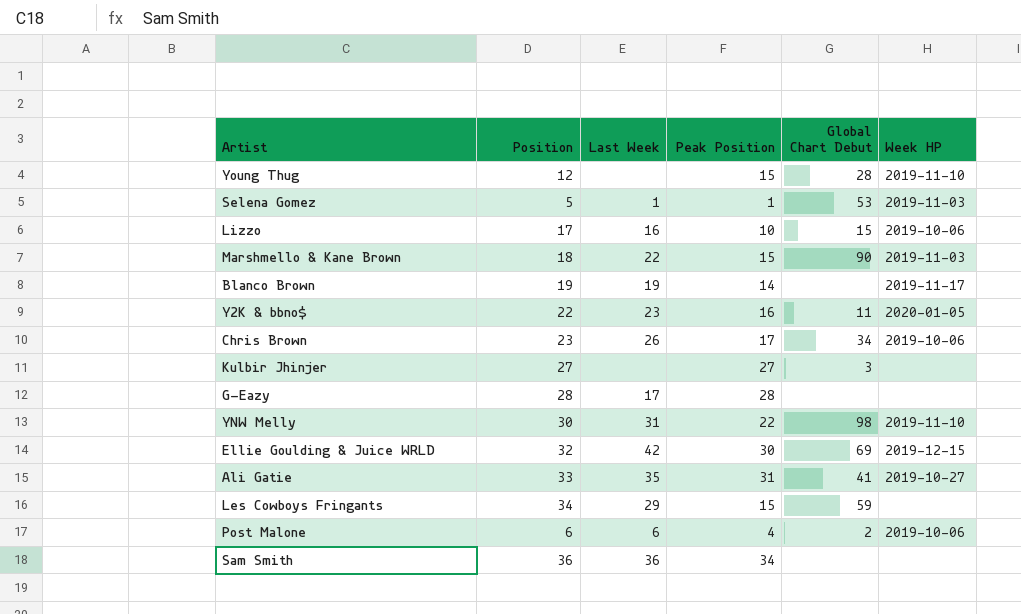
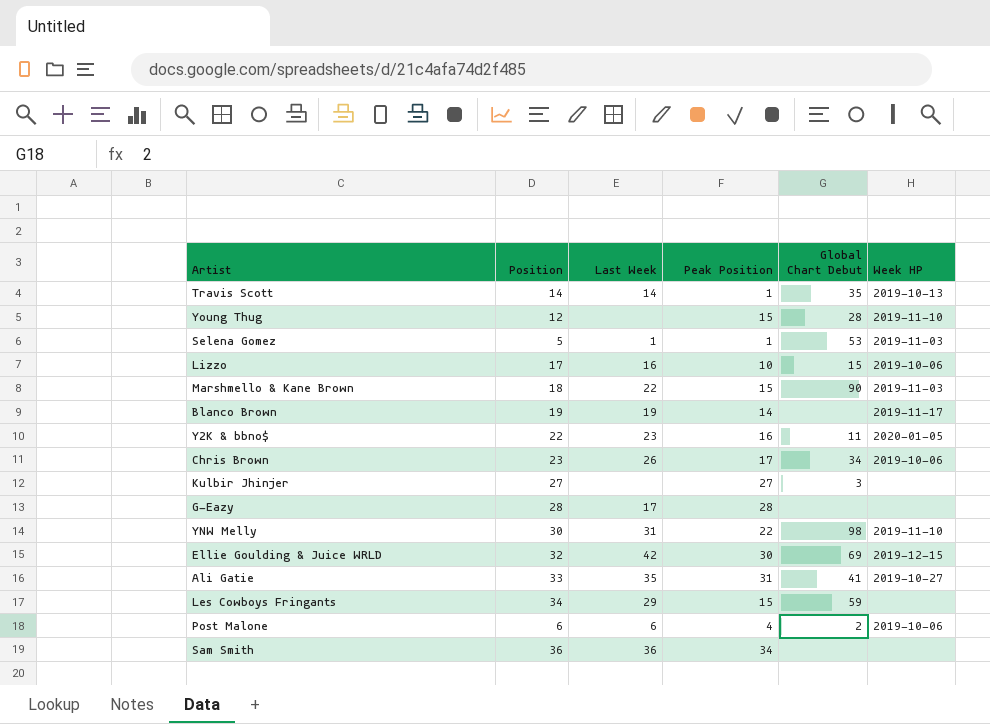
row Travis Scott: none -> 14 | 14 | 1 | 35 | 2019-10-13

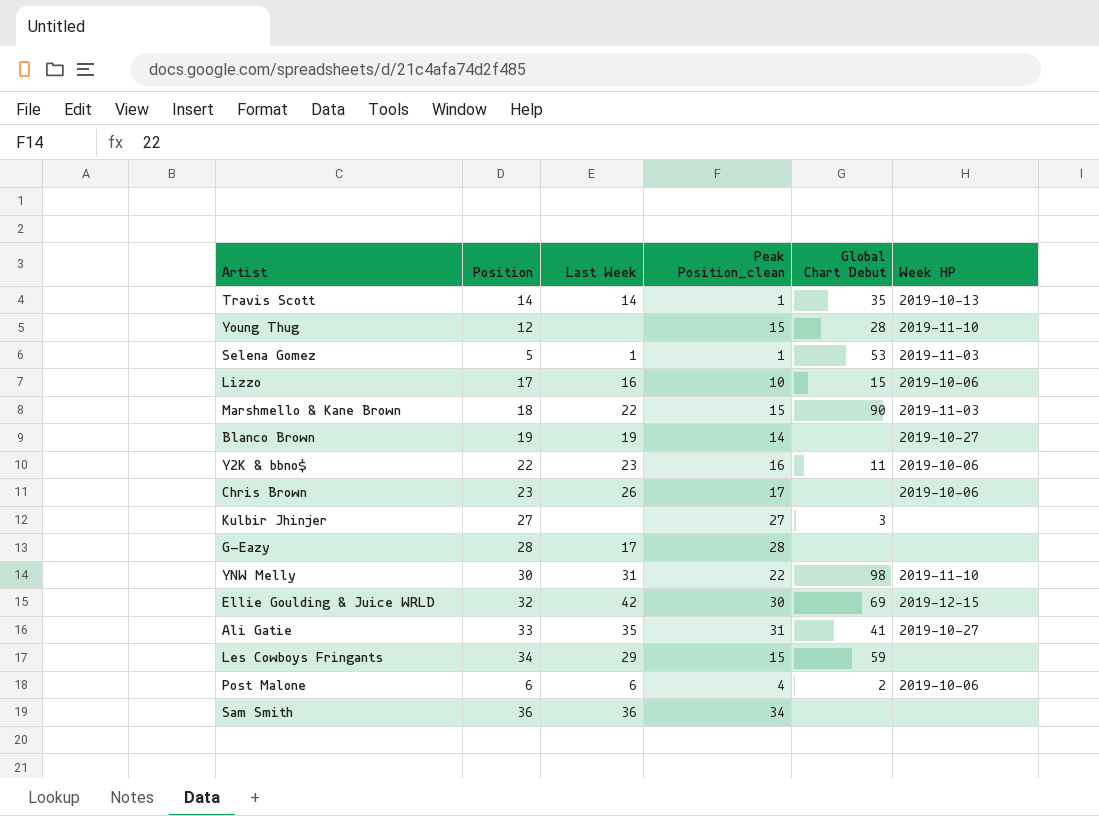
column name: Peak Position -> Peak Position_clean
Blanco Brown | Week HP: 2019-11-17 -> 2019-10-27
Y2K & bbno$ | Week HP: 2020-01-05 -> 2019-10-06
Chris Brown | Global Chart Debut: 34 -> none

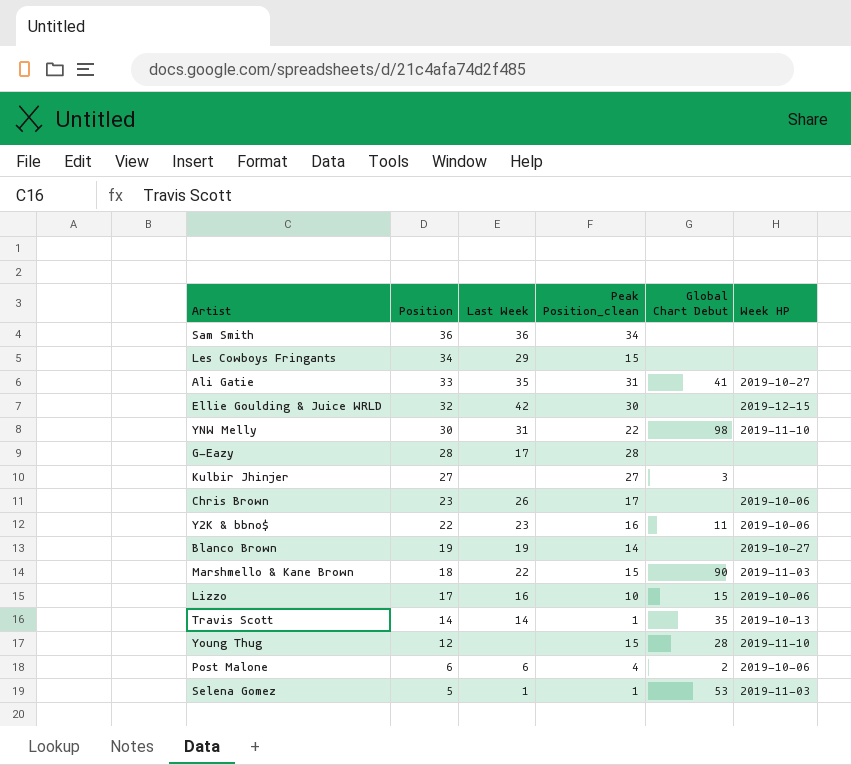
row order: none -> Position descending
Les Cowboys Fringants | Global Chart Debut: 59 -> none
Ellie Goulding & Juice WRLD | Global Chart Debut: 69 -> none

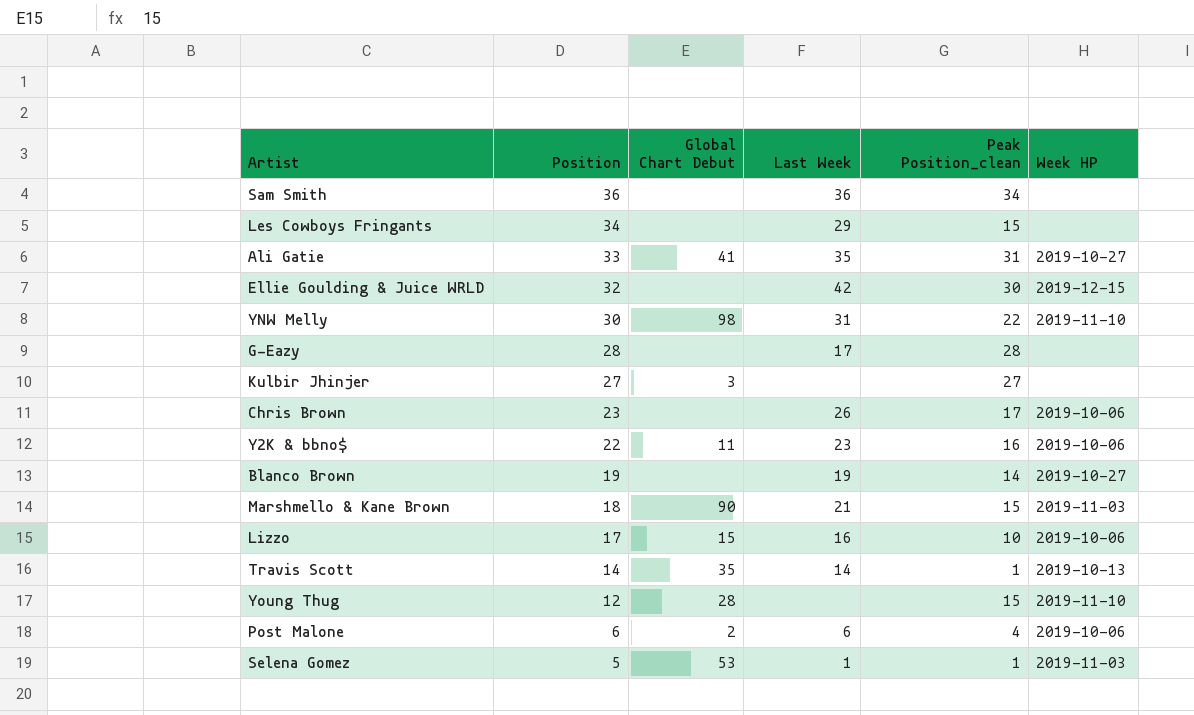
column Global Chart Debut | position: 5 -> 3
Marshmello & Kane Brown | Last Week: 22 -> 21

